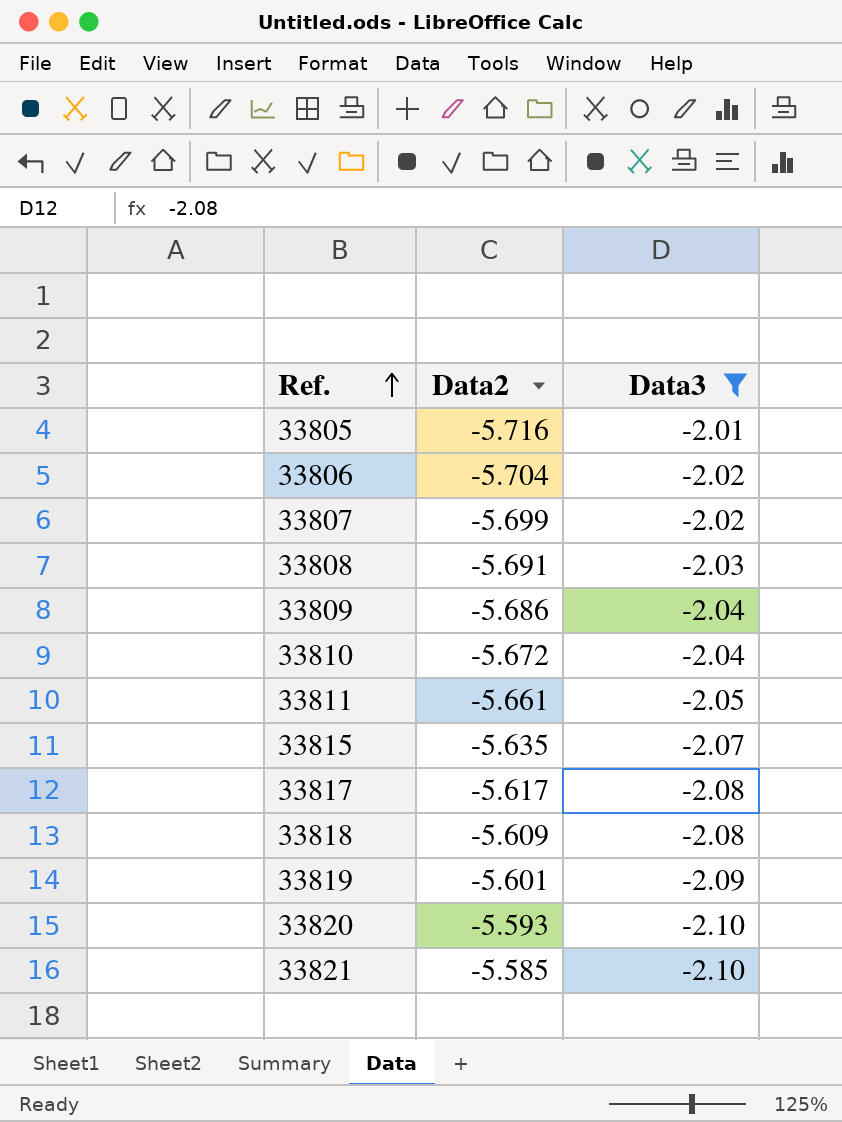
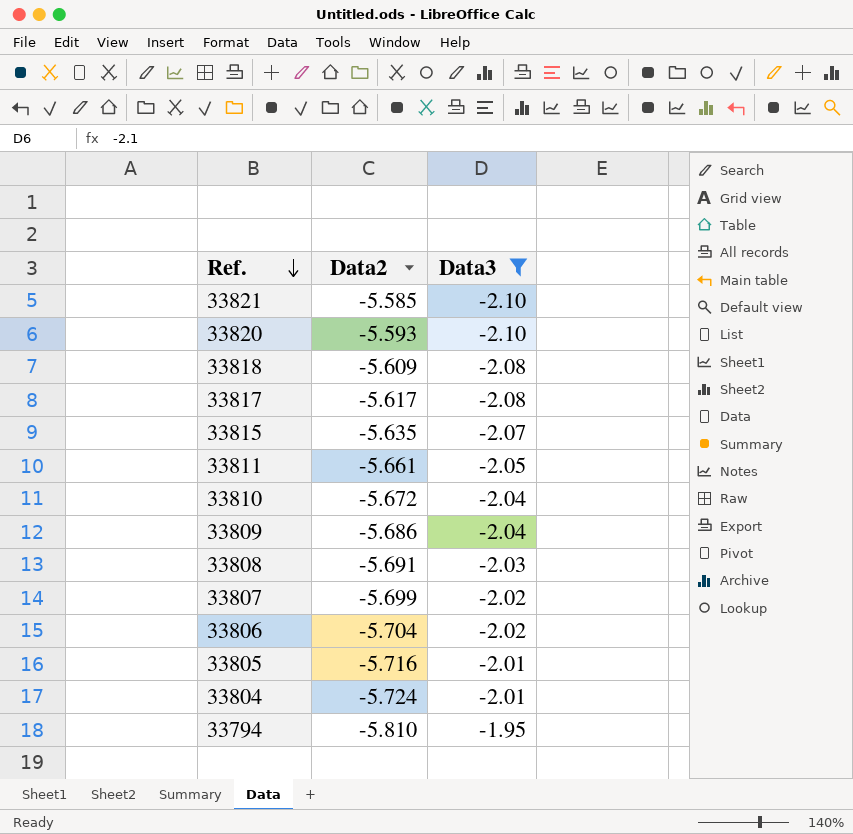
row order: Ref. ascending -> Ref. descending
row 33819: -5.601 | -2.09 -> none
row 33804: none -> -5.724 | -2.01
row 33794: none -> -5.810 | -1.95

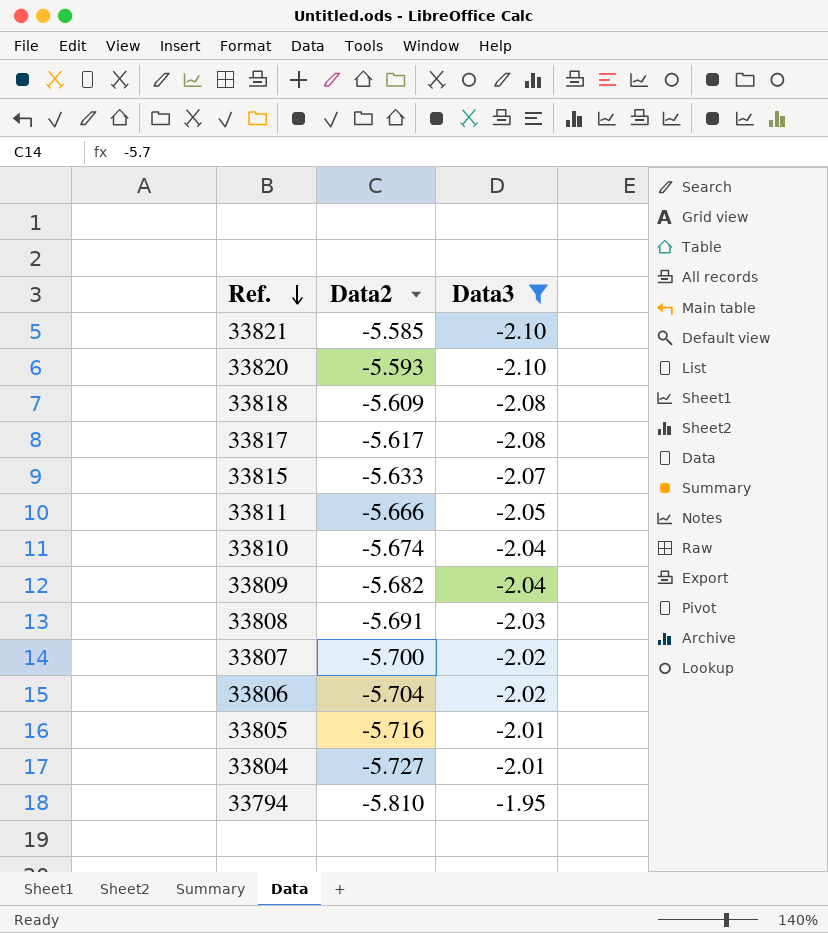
33815 | Data2: -5.635 -> -5.633
33811 | Data2: -5.661 -> -5.666
33810 | Data2: -5.672 -> -5.674
33809 | Data2: -5.686 -> -5.682
33807 | Data2: -5.699 -> -5.700
33804 | Data2: -5.724 -> -5.727

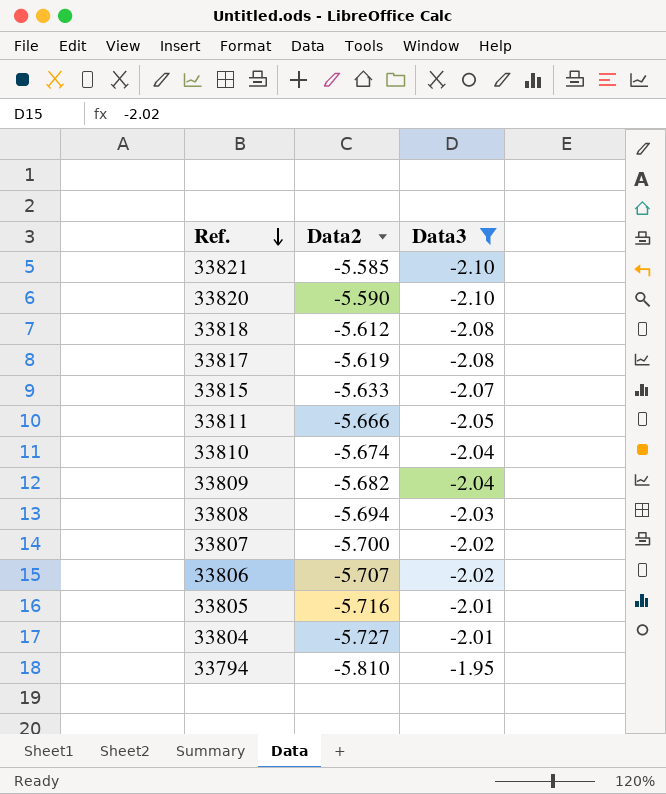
33820 | Data2: -5.593 -> -5.590
33818 | Data2: -5.609 -> -5.612
33817 | Data2: -5.617 -> -5.619
33808 | Data2: -5.691 -> -5.694
33806 | Data2: -5.704 -> -5.707

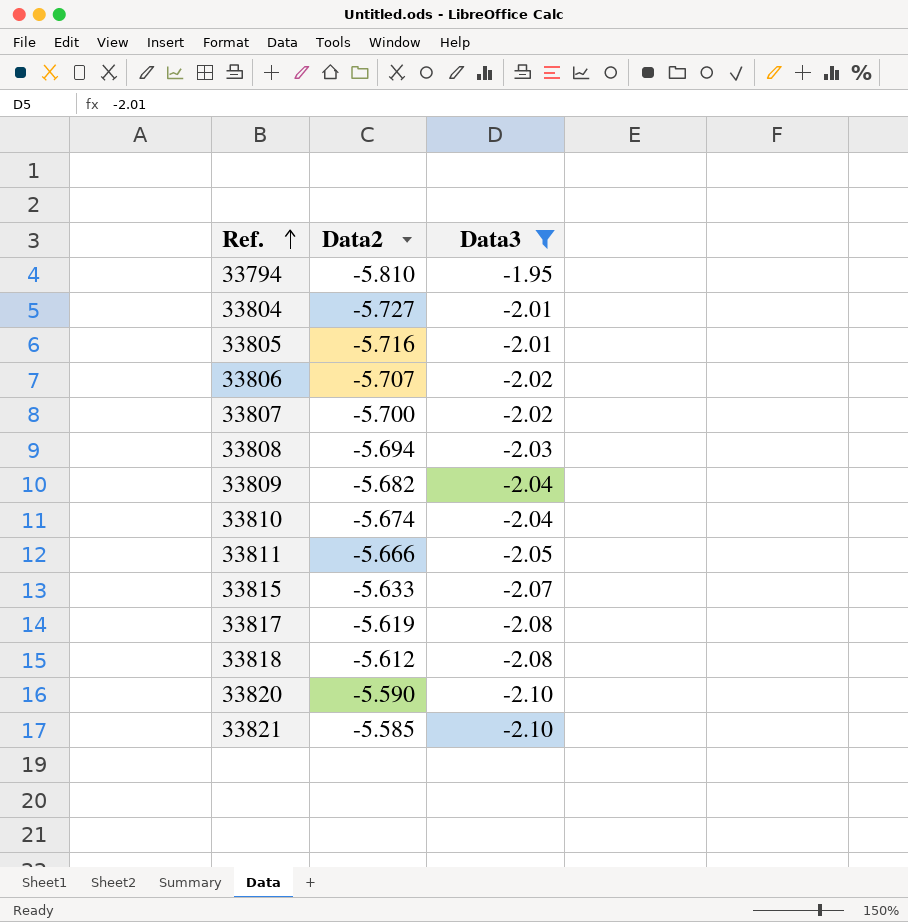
row order: Ref. descending -> Ref. ascending

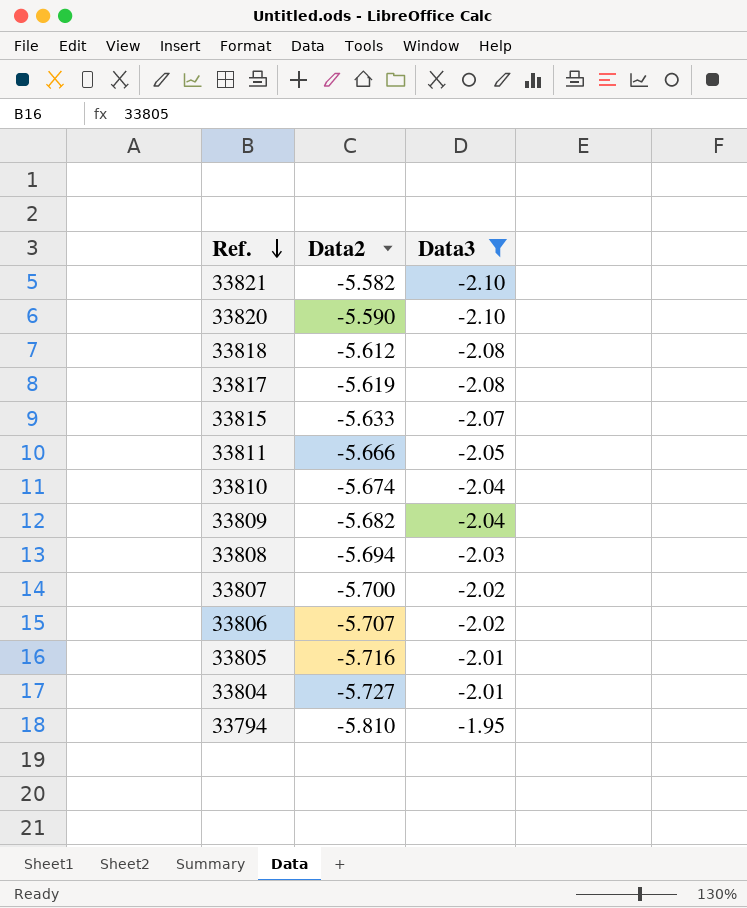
row order: Ref. ascending -> Ref. descending
33821 | Data2: -5.585 -> -5.582

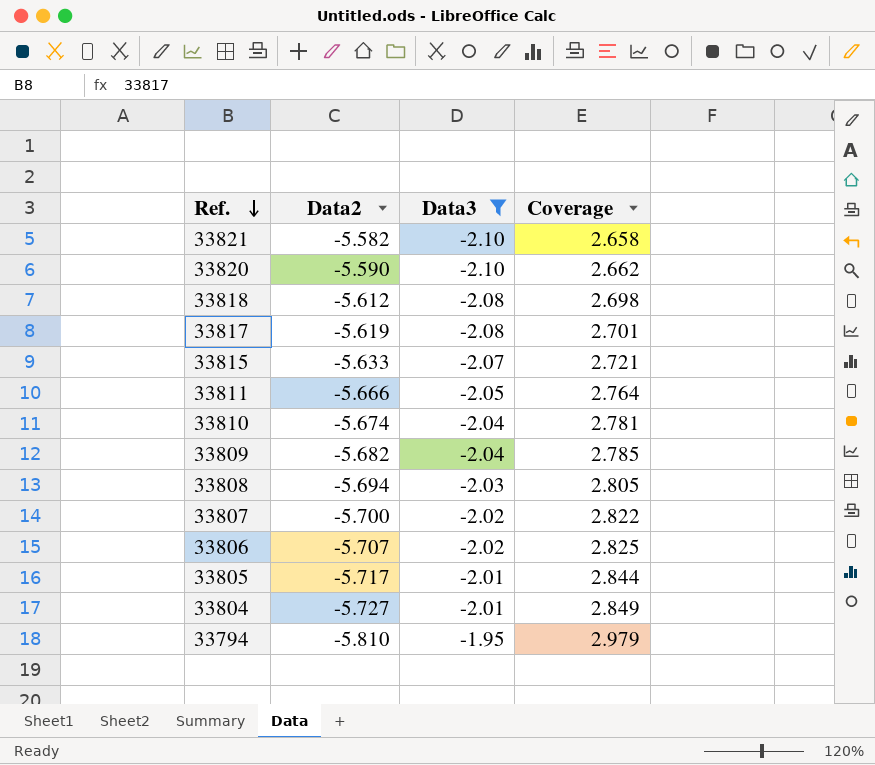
column Coverage | formula: none -> [Data2] / [Data3]
33805 | Data2: -5.716 -> -5.717

